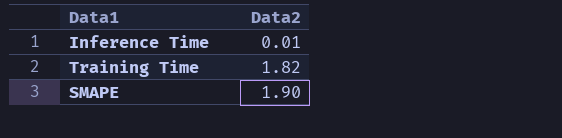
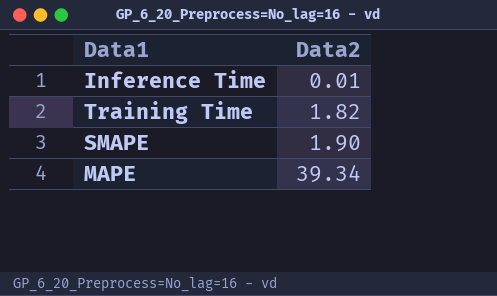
row MAPE: none -> 39.34

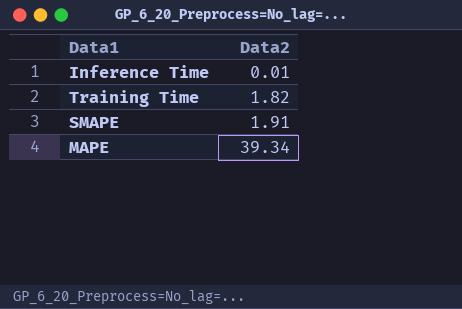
SMAPE | Data2: 1.90 -> 1.91

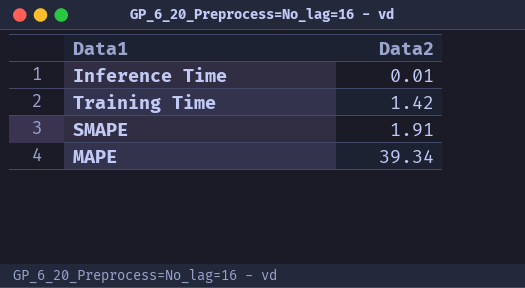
Training Time | Data2: 1.82 -> 1.42

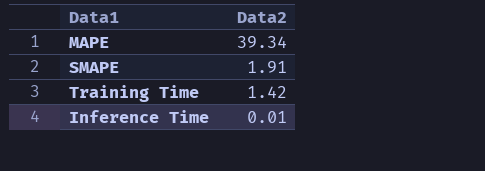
row order: Data2 ascending -> Data2 descending

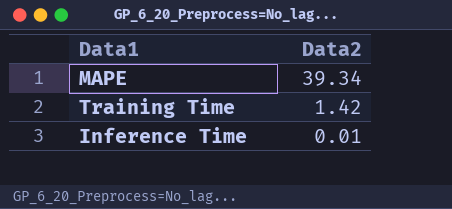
row SMAPE: 1.91 -> none

